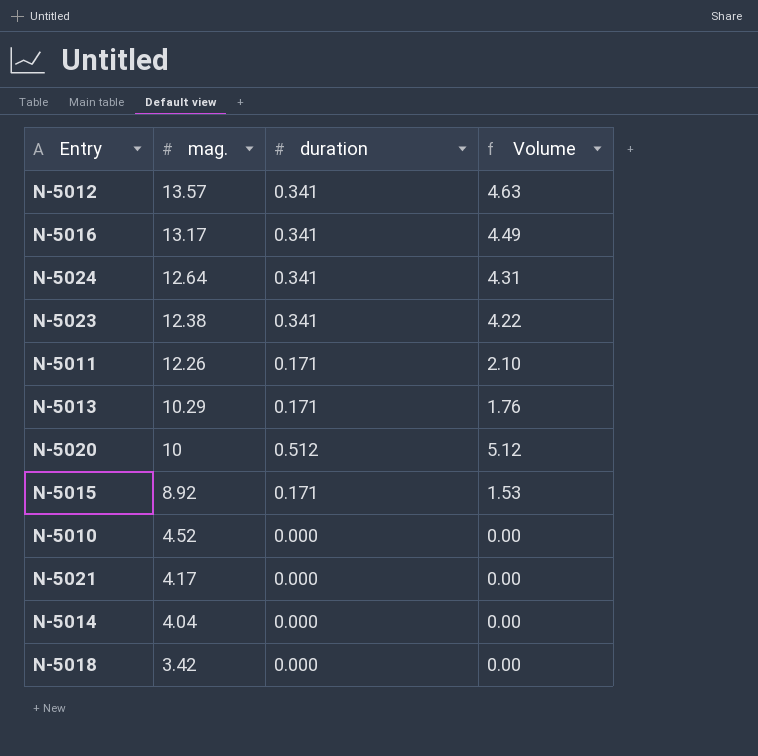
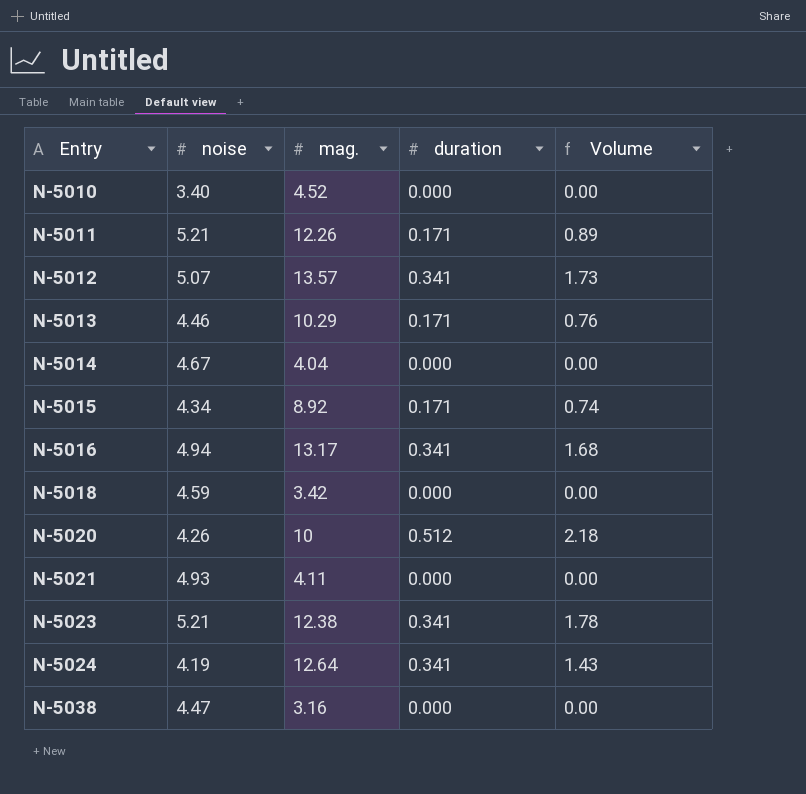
row order: mag. descending -> Entry ascending
column noise | position: none -> 2
column Volume | formula: [mag.] * [duration] -> [noise] * [duration]
N-5021 | mag.: 4.17 -> 4.11
row N-5038: none -> 4.47 | 3.16 | 0.000 | 0.00

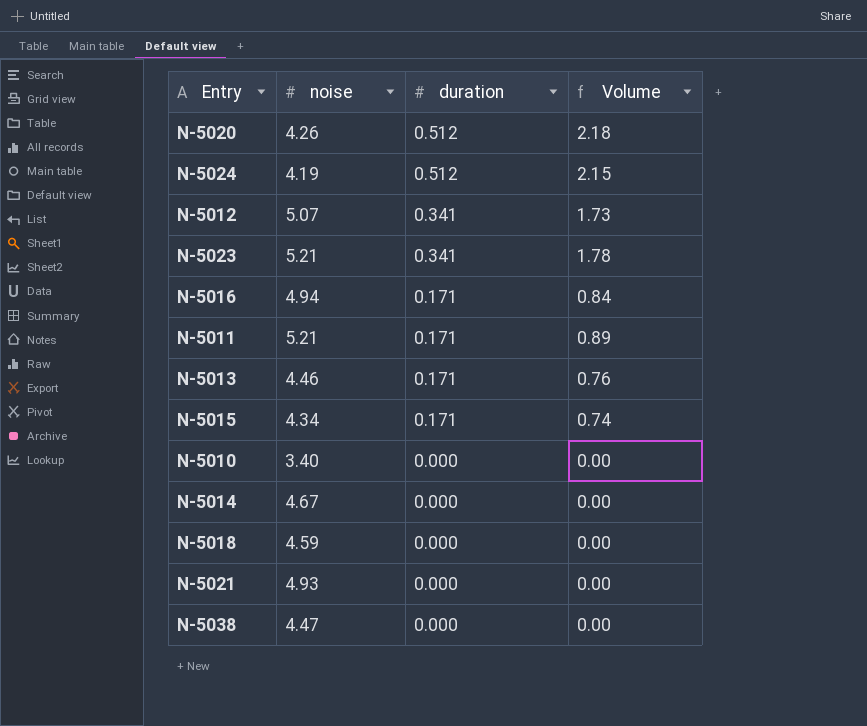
row order: Entry ascending -> duration descending
column mag. | position: 3 -> none
N-5024 | duration: 0.341 -> 0.512
N-5024 | Volume: 1.43 -> 2.15
N-5016 | duration: 0.341 -> 0.171
N-5016 | Volume: 1.68 -> 0.84

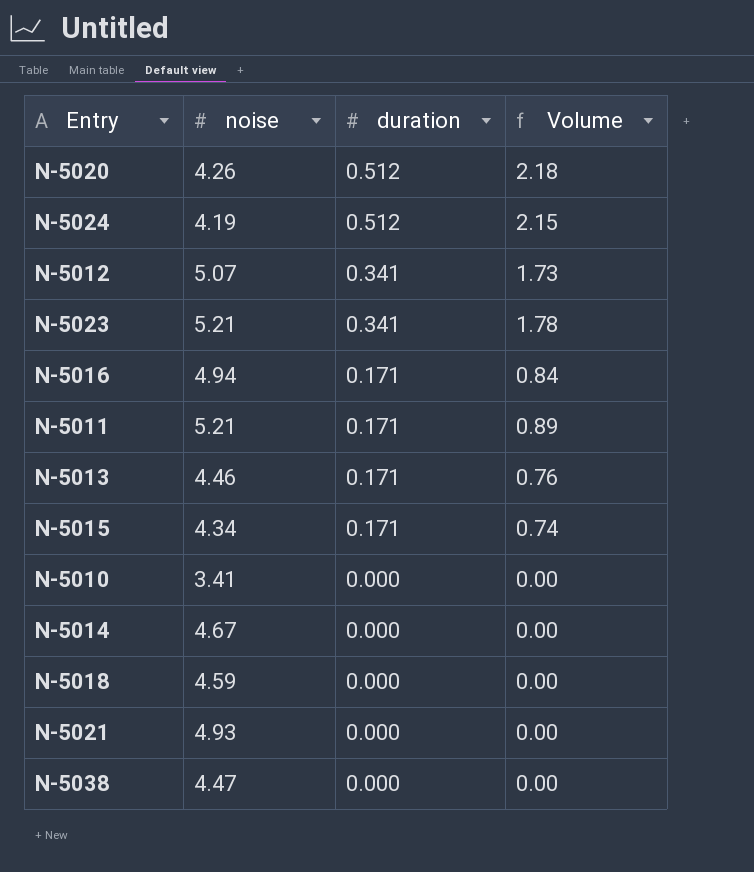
N-5010 | noise: 3.40 -> 3.41

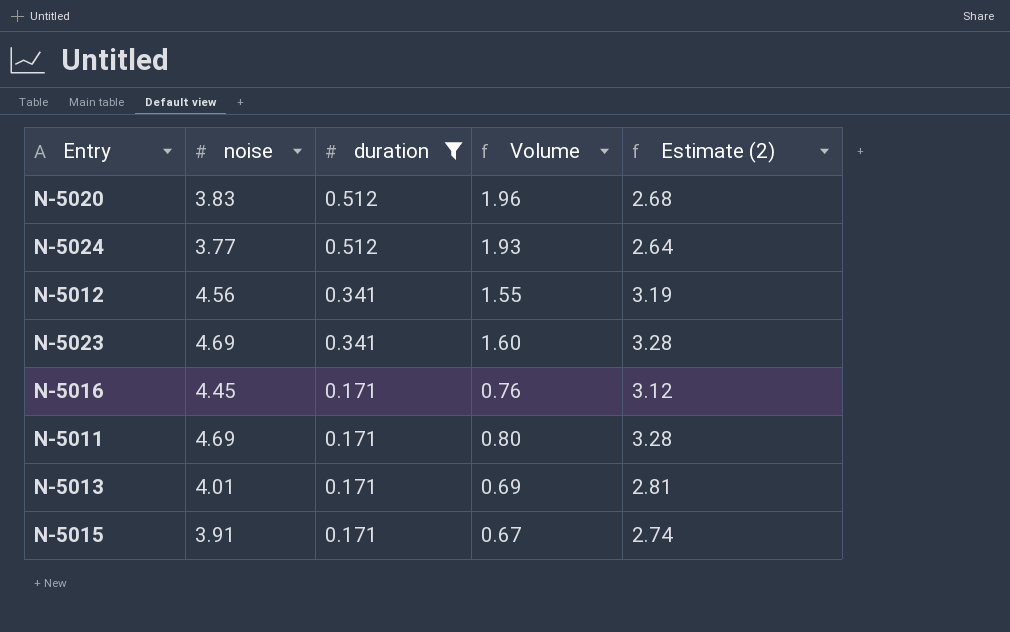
filter: none -> duration != 0.000
column Estimate (2) | formula: none -> [noise] * 0.7
N-5020 | noise: 4.26 -> 3.83
N-5020 | Volume: 2.18 -> 1.96
N-5024 | noise: 4.19 -> 3.77
N-5024 | Volume: 2.15 -> 1.93
N-5012 | noise: 5.07 -> 4.56
N-5012 | Volume: 1.73 -> 1.55
N-5023 | noise: 5.21 -> 4.69
N-5023 | Volume: 1.78 -> 1.60
N-5016 | noise: 4.94 -> 4.45
N-5016 | Volume: 0.84 -> 0.76
N-5011 | noise: 5.21 -> 4.69
N-5011 | Volume: 0.89 -> 0.80
N-5013 | noise: 4.46 -> 4.01
N-5013 | Volume: 0.76 -> 0.69
N-5015 | noise: 4.34 -> 3.91
N-5015 | Volume: 0.74 -> 0.67

